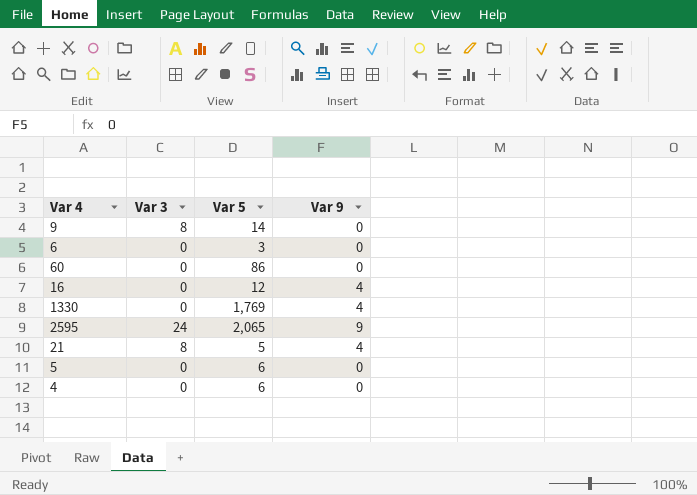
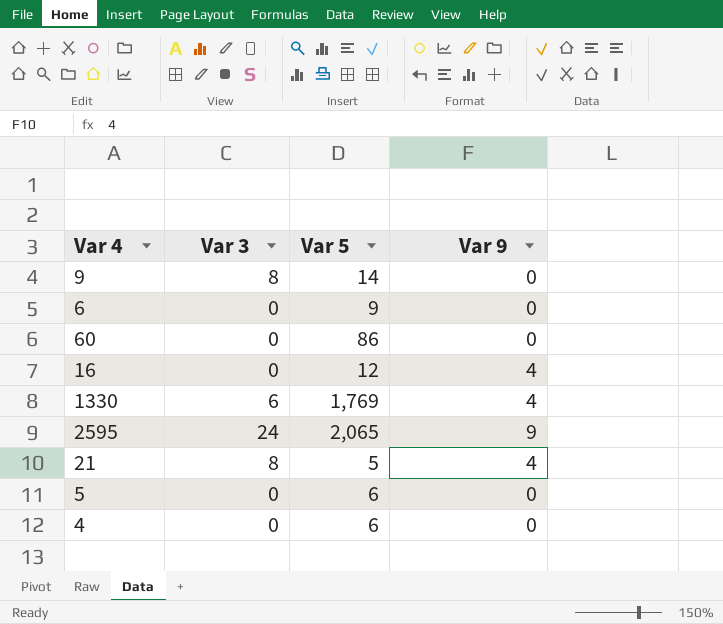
6 | Var 5: 3 -> 9
1330 | Var 3: 0 -> 6

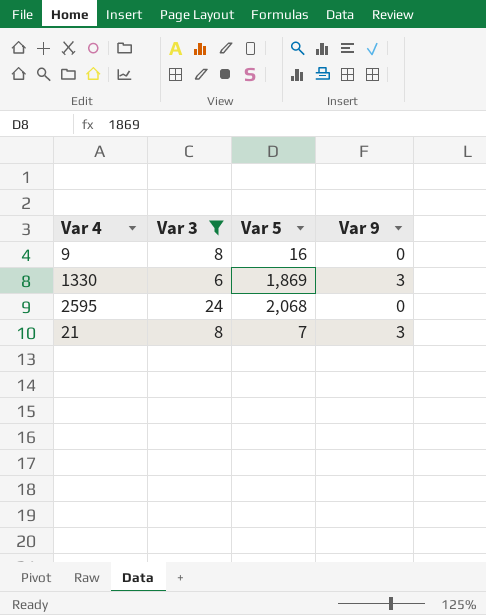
filter: none -> Var 3 != 0
9 | Var 5: 14 -> 16
1330 | Var 5: 1,769 -> 1,869
1330 | Var 9: 4 -> 3
2595 | Var 5: 2,065 -> 2,068
2595 | Var 9: 9 -> 0
21 | Var 5: 5 -> 7
21 | Var 9: 4 -> 3

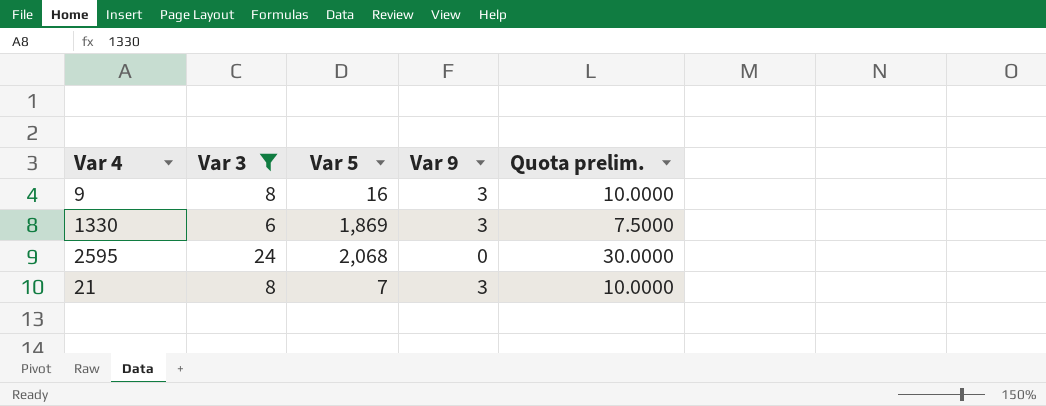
column Quota prelim. | formula: none -> [Var 3] * 1.25
9 | Var 9: 0 -> 3

